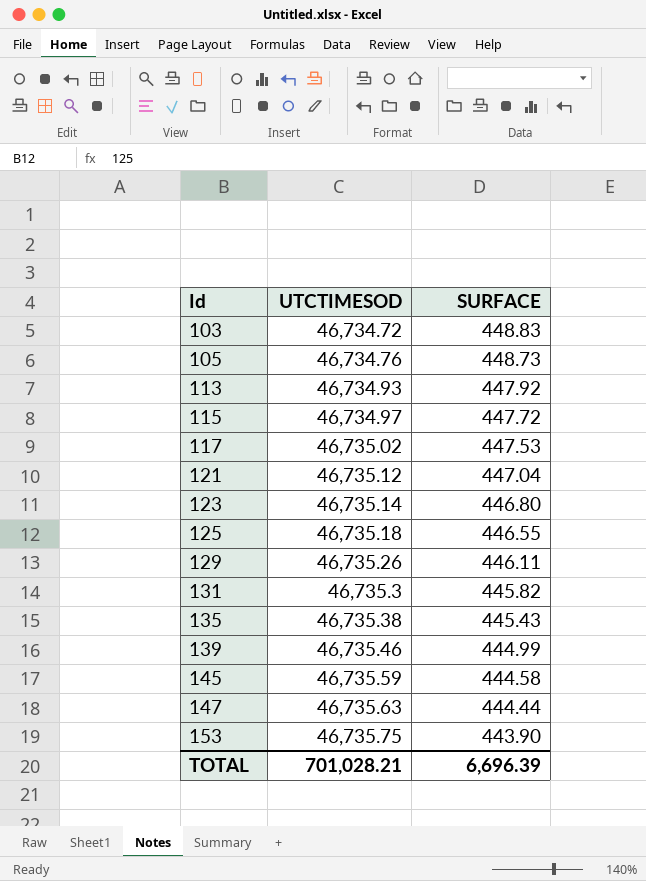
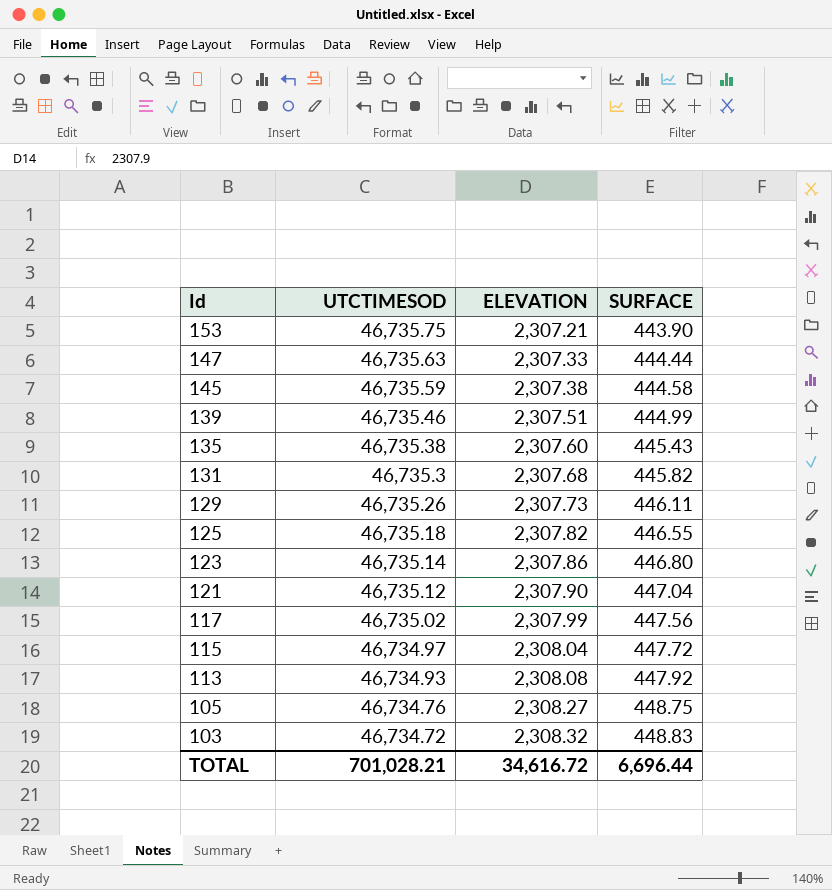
row order: Id ascending -> Id descending
column ELEVATION | position: none -> 3
117 | SURFACE: 447.53 -> 447.56
105 | SURFACE: 448.73 -> 448.75
TOTAL | SURFACE: 6,696.39 -> 6,696.44

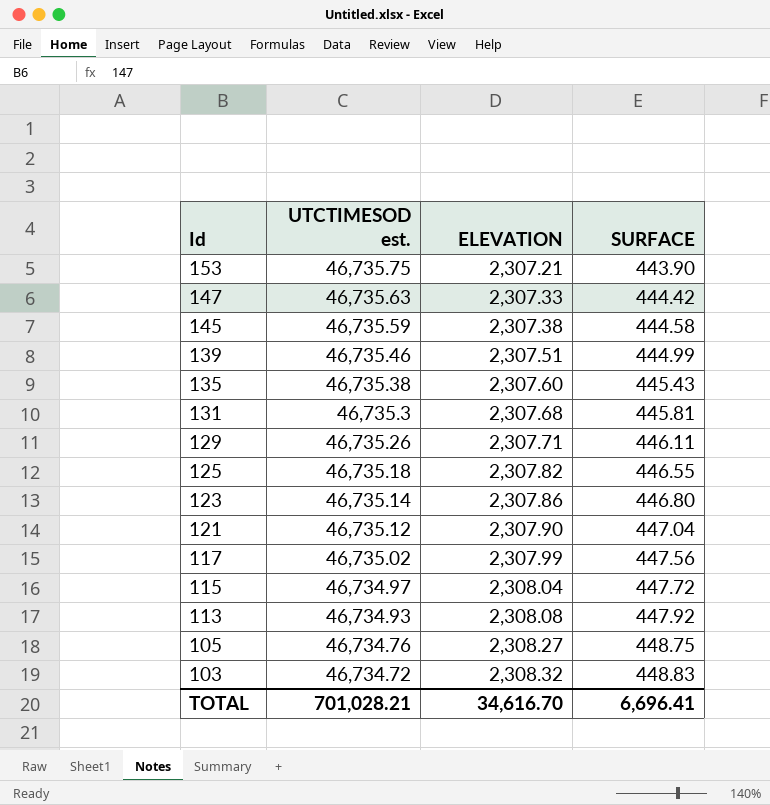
column name: UTCTIMESOD -> UTCTIMESOD est.
147 | SURFACE: 444.44 -> 444.42
131 | SURFACE: 445.82 -> 445.81
129 | ELEVATION: 2,307.73 -> 2,307.71
TOTAL | ELEVATION: 34,616.72 -> 34,616.70
TOTAL | SURFACE: 6,696.44 -> 6,696.41

